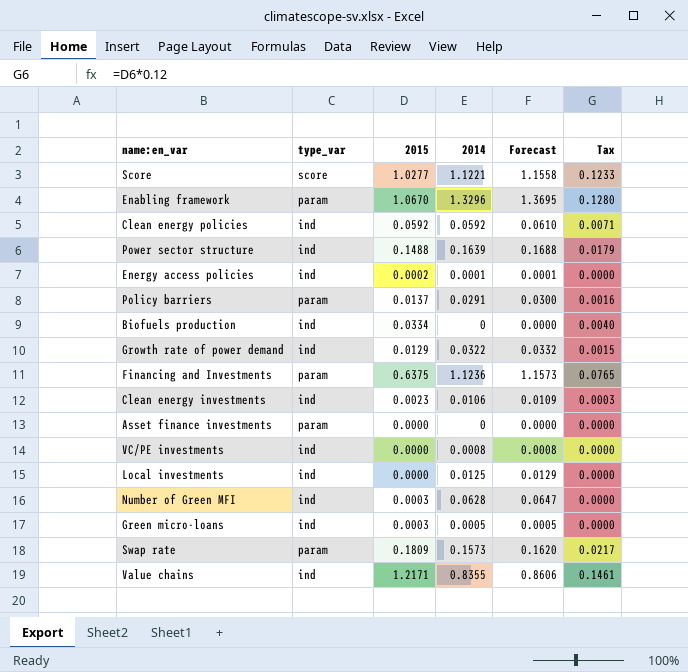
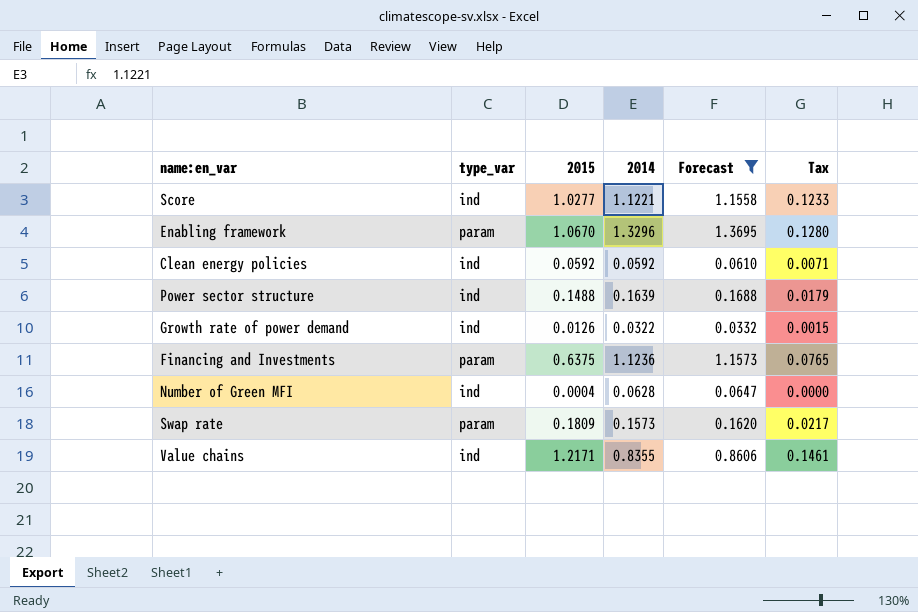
filter: none -> Forecast >= 0.0332
Score | type_var: score -> ind
Growth rate of power demand | 2015: 0.0129 -> 0.0126
Number of Green MFI | 2015: 0.0003 -> 0.0004

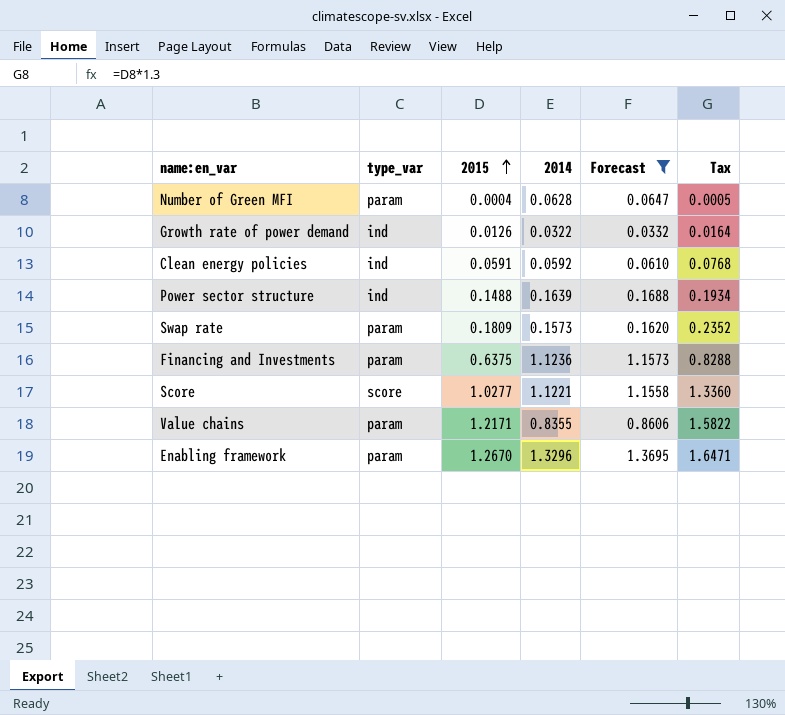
row order: none -> 2015 ascending
column Tax | formula: [2015] * 0.12 -> [2015] * 1.3
Number of Green MFI | type_var: ind -> param
Clean energy policies | 2015: 0.0592 -> 0.0591
Score | type_var: ind -> score
Value chains | type_var: ind -> param
Enabling framework | 2015: 1.0670 -> 1.2670

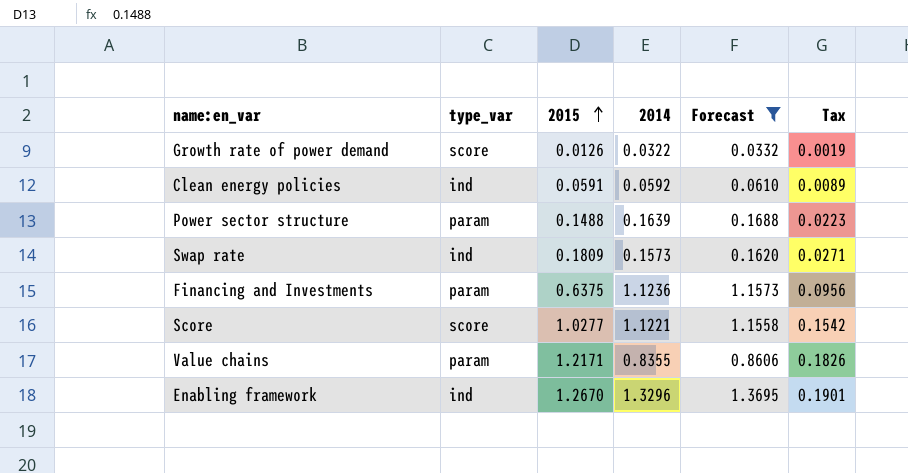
column Tax | formula: [2015] * 1.3 -> [2015] * 0.15
row Number of Green MFI: param | 0.0004 | 0.0628 | 0.0647 | 0.0005 -> none
Growth rate of power demand | type_var: ind -> score
Power sector structure | type_var: ind -> param
Swap rate | type_var: param -> ind
Enabling framework | type_var: param -> ind

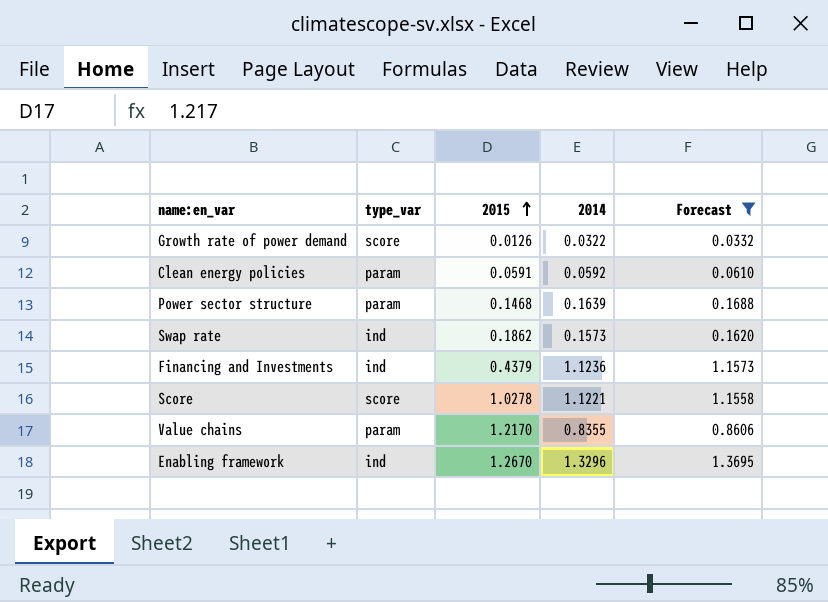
column Tax | formula: [2015] * 0.15 -> none
Clean energy policies | type_var: ind -> param
Power sector structure | 2015: 0.1488 -> 0.1468
Swap rate | 2015: 0.1809 -> 0.1862
Financing and Investments | type_var: param -> ind
Financing and Investments | 2015: 0.6375 -> 0.4379
Score | 2015: 1.0277 -> 1.0278
Value chains | 2015: 1.2171 -> 1.2170

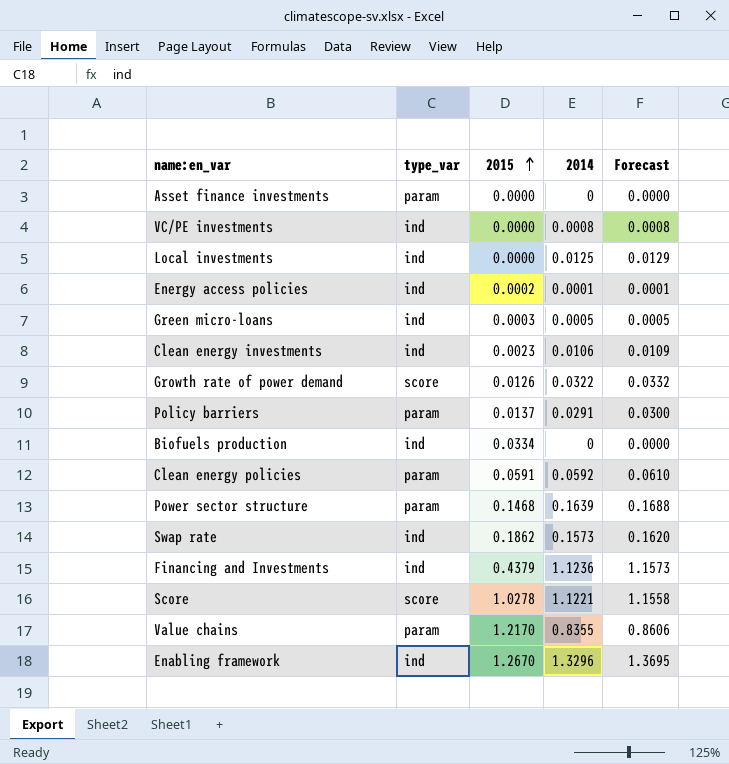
filter: Forecast >= 0.0332 -> none

